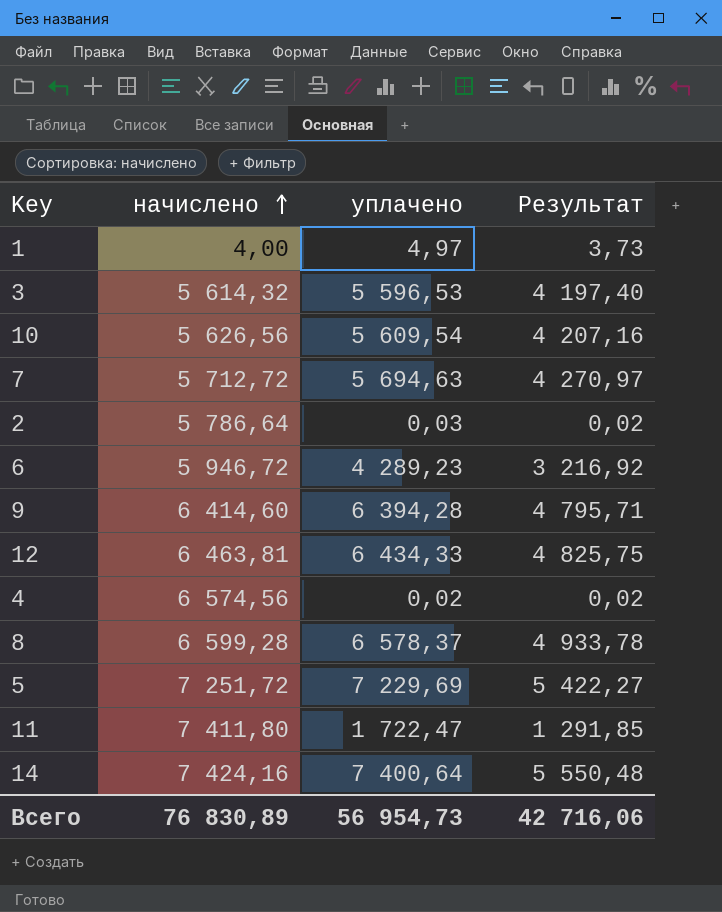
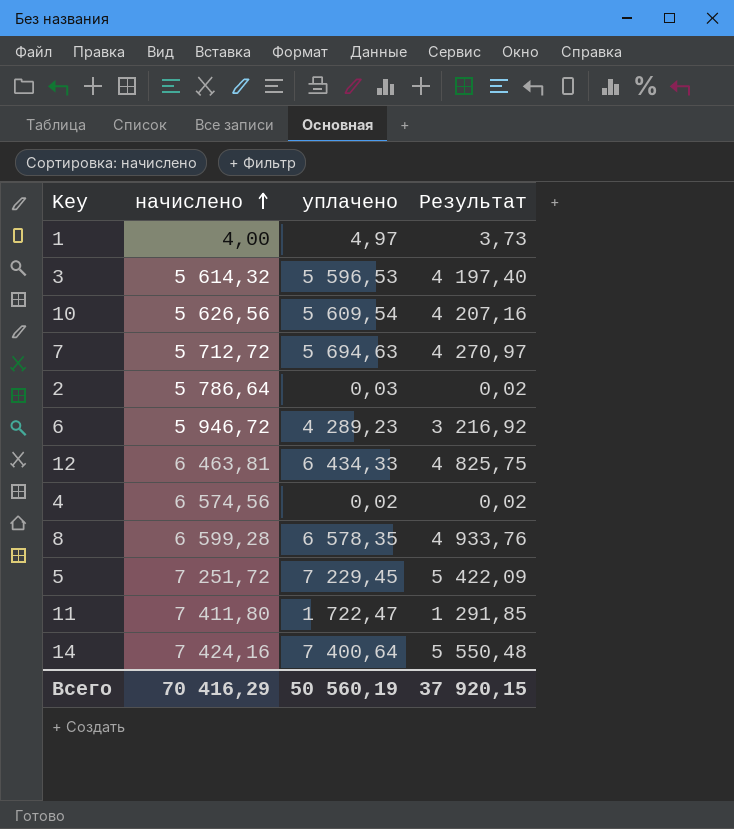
row 9: 6 414,60 | 6 394,28 | 4 795,71 -> none
8 | уплачено: 6 578,37 -> 6 578,35
8 | Результат: 4 933,78 -> 4 933,76
5 | уплачено: 7 229,69 -> 7 229,45
5 | Результат: 5 422,27 -> 5 422,09
Всего | начислено: 76 830,89 -> 70 416,29
Всего | уплачено: 56 954,73 -> 50 560,19
Всего | Результат: 42 716,06 -> 37 920,15

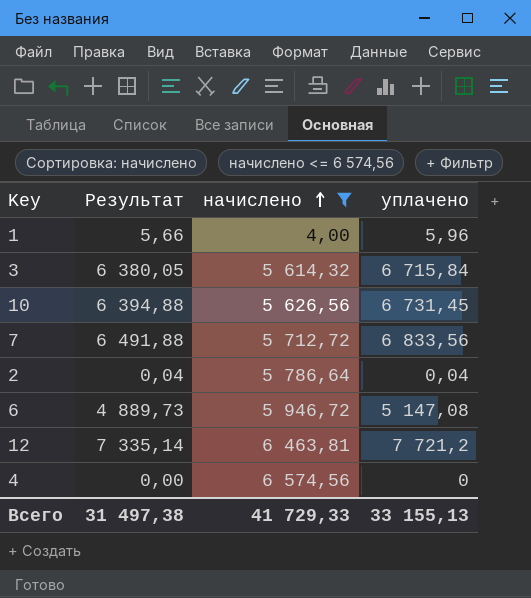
filter: none -> начислено <= 6 574,56
column Результат | formula: [уплачено] * 0,75 -> [уплачено] * 0,95
column Результат | position: 4 -> 2
1 | уплачено: 4,97 -> 5,96
3 | уплачено: 5 596,53 -> 6 715,84
10 | уплачено: 5 609,54 -> 6 731,45
7 | уплачено: 5 694,63 -> 6 833,56
2 | уплачено: 0,03 -> 0,04
6 | уплачено: 4 289,23 -> 5 147,08
12 | уплачено: 6 434,33 -> 7 721,2
4 | уплачено: 0,02 -> 0
Всего | Результат: 37 920,15 -> 31 497,38
Всего | начислено: 70 416,29 -> 41 729,33
Всего | уплачено: 50 560,19 -> 33 155,13

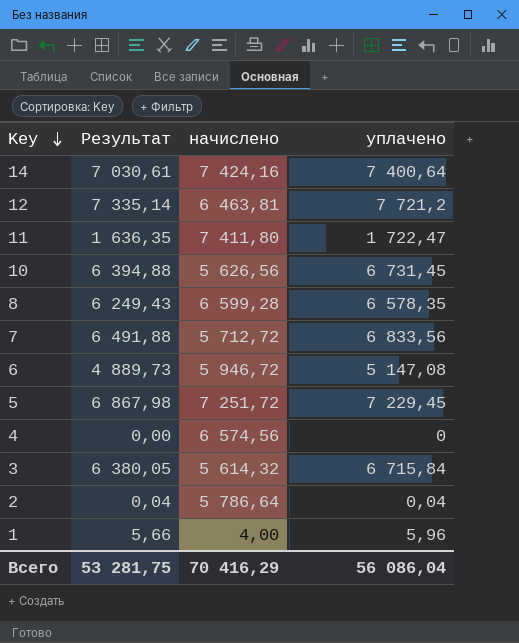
filter: начислено <= 6 574,56 -> none
row order: начислено ascending -> Key descending
Всего | Результат: 31 497,38 -> 53 281,75
Всего | начислено: 41 729,33 -> 70 416,29
Всего | уплачено: 33 155,13 -> 56 086,04

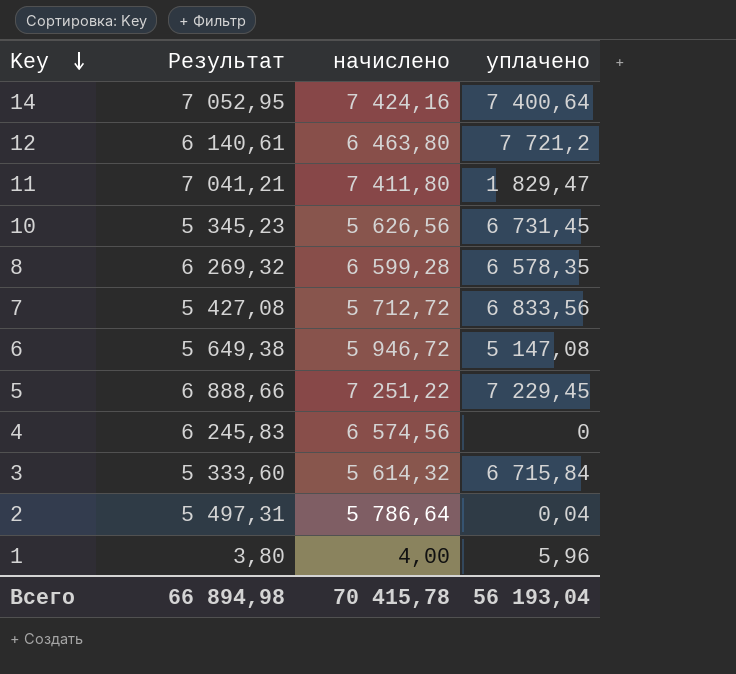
column Результат | formula: [уплачено] * 0,95 -> [начислено] * 0,95
12 | начислено: 6 463,81 -> 6 463,80
11 | уплачено: 1 722,47 -> 1 829,47
5 | начислено: 7 251,72 -> 7 251,22
Всего | Результат: 53 281,75 -> 66 894,98
Всего | начислено: 70 416,29 -> 70 415,78
Всего | уплачено: 56 086,04 -> 56 193,04

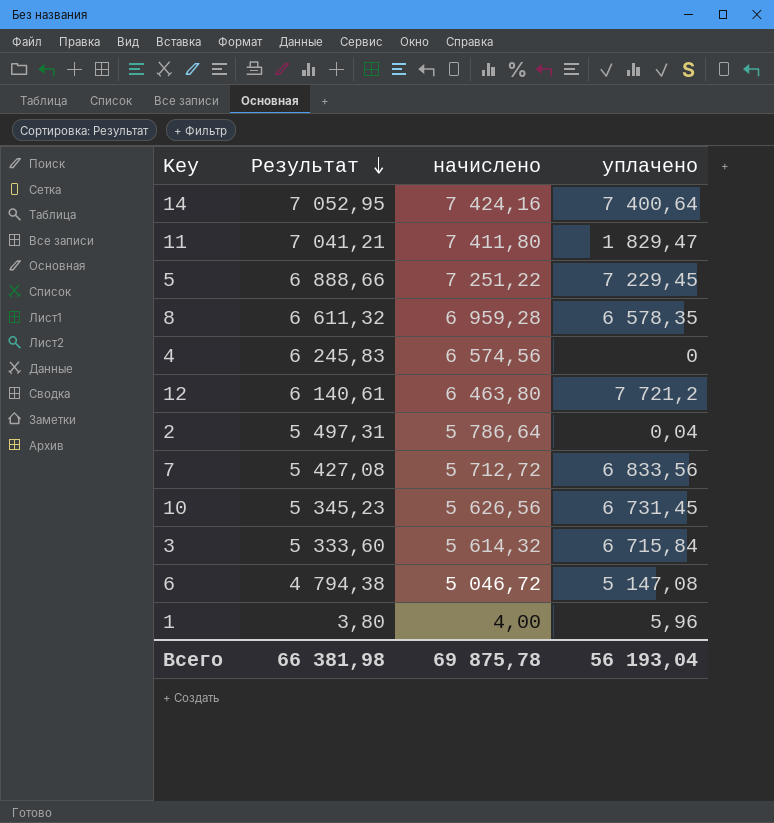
row order: Key descending -> Результат descending
8 | Результат: 6 269,32 -> 6 611,32
8 | начислено: 6 599,28 -> 6 959,28
6 | Результат: 5 649,38 -> 4 794,38
6 | начислено: 5 946,72 -> 5 046,72
Всего | Результат: 66 894,98 -> 66 381,98
Всего | начислено: 70 415,78 -> 69 875,78

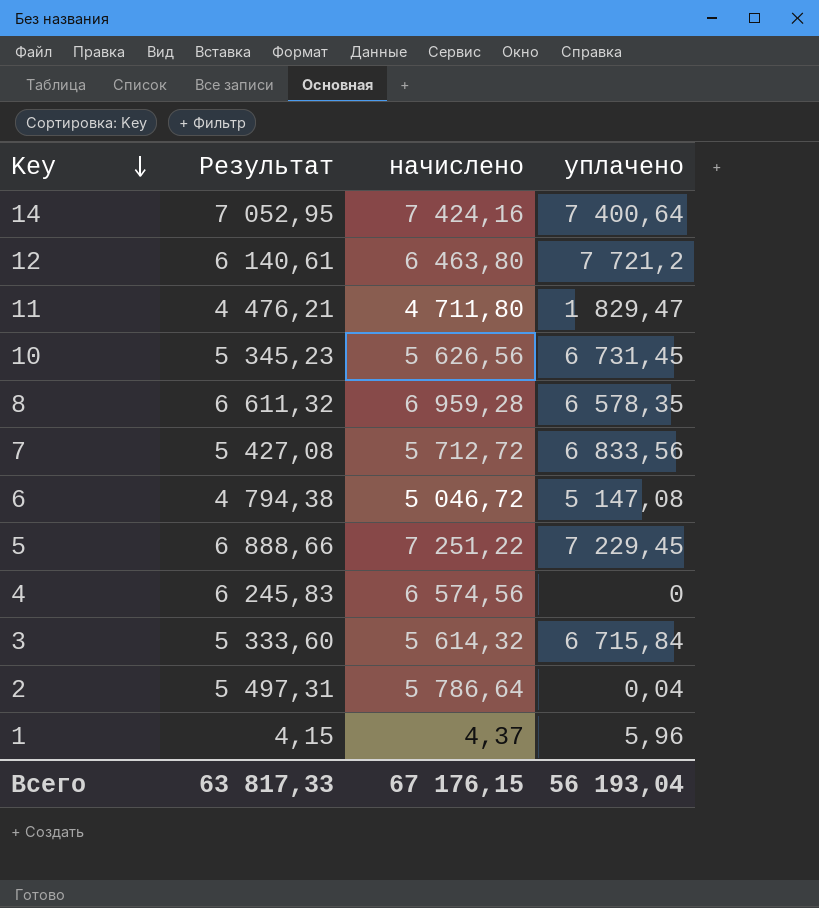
row order: Результат descending -> Key descending
11 | Результат: 7 041,21 -> 4 476,21
11 | начислено: 7 411,80 -> 4 711,80
1 | Результат: 3,80 -> 4,15
1 | начислено: 4,00 -> 4,37
Всего | Результат: 66 381,98 -> 63 817,33
Всего | начислено: 69 875,78 -> 67 176,15

